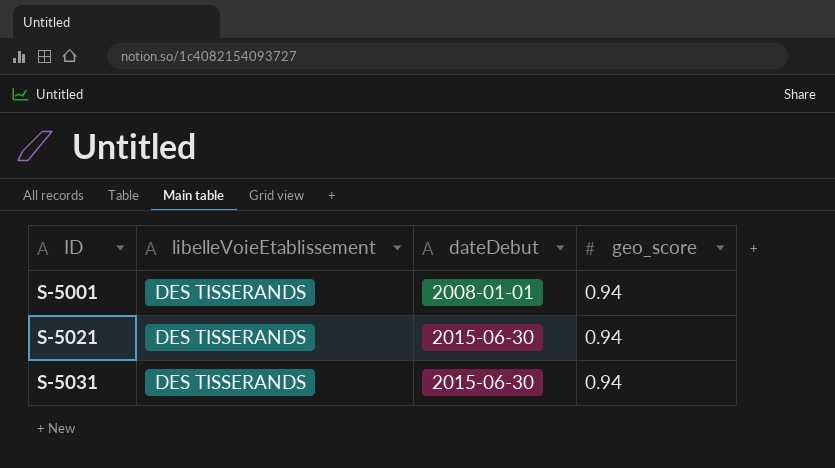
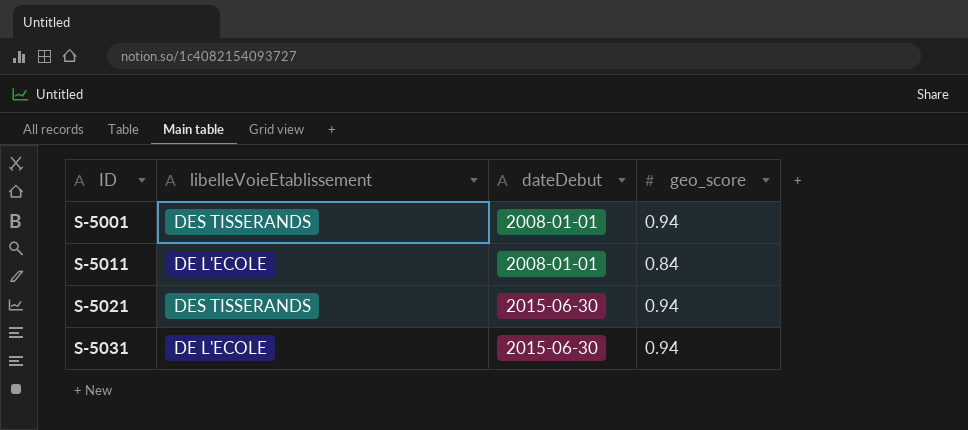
row S-5011: none -> DE L'ECOLE | 2008-01-01 | 0.84
S-5031 | libelleVoieEtablissement: DES TISSERANDS -> DE L'ECOLE

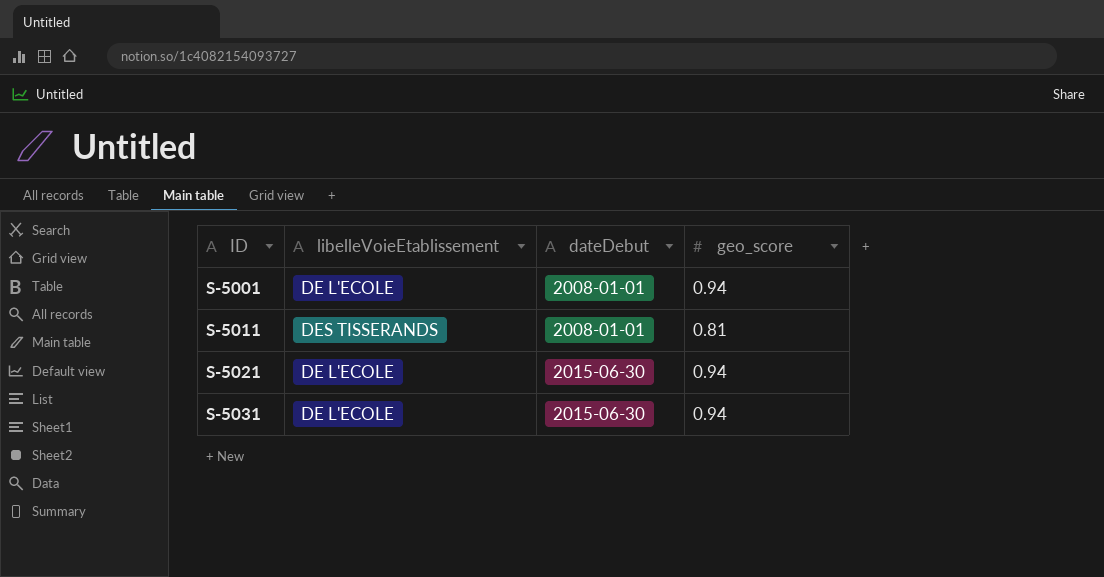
S-5001 | libelleVoieEtablissement: DES TISSERANDS -> DE L'ECOLE
S-5011 | libelleVoieEtablissement: DE L'ECOLE -> DES TISSERANDS
S-5011 | geo_score: 0.84 -> 0.81
S-5021 | libelleVoieEtablissement: DES TISSERANDS -> DE L'ECOLE

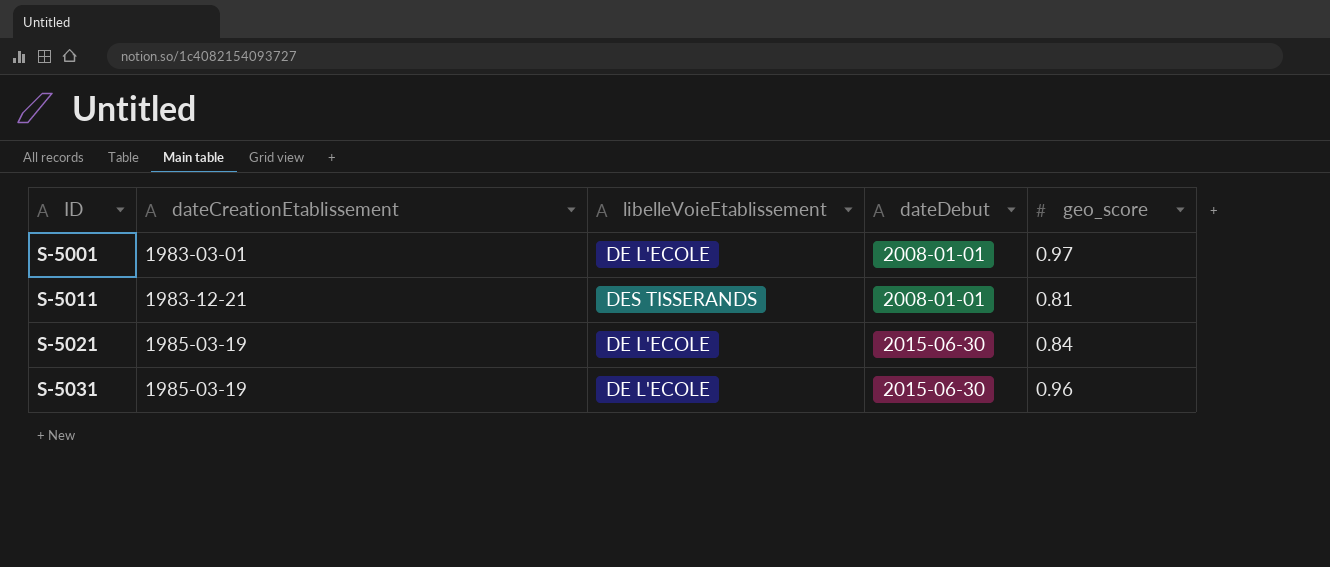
column dateCreationEtablissement | position: none -> 2
S-5001 | geo_score: 0.94 -> 0.97
S-5021 | geo_score: 0.94 -> 0.84
S-5031 | geo_score: 0.94 -> 0.96

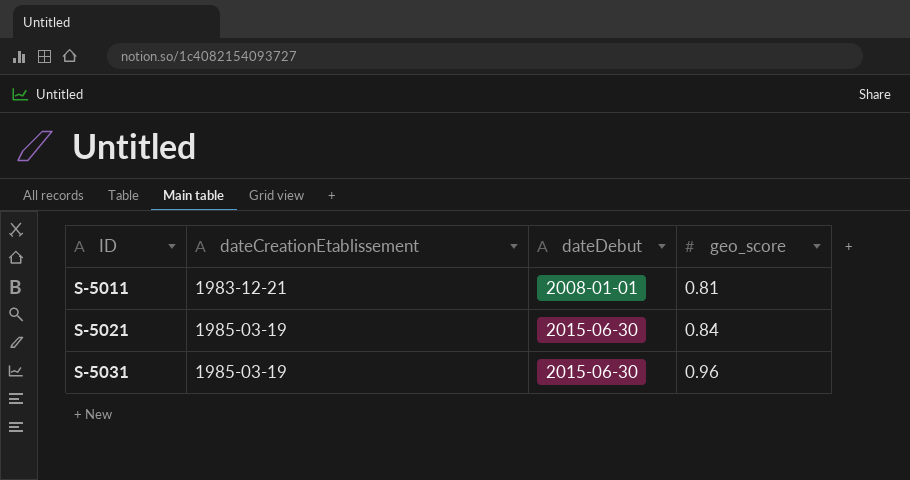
column libelleVoieEtablissement | position: 3 -> none
row S-5001: 1983-03-01 | DE L'ECOLE | 2008-01-01 | 0.97 -> none

